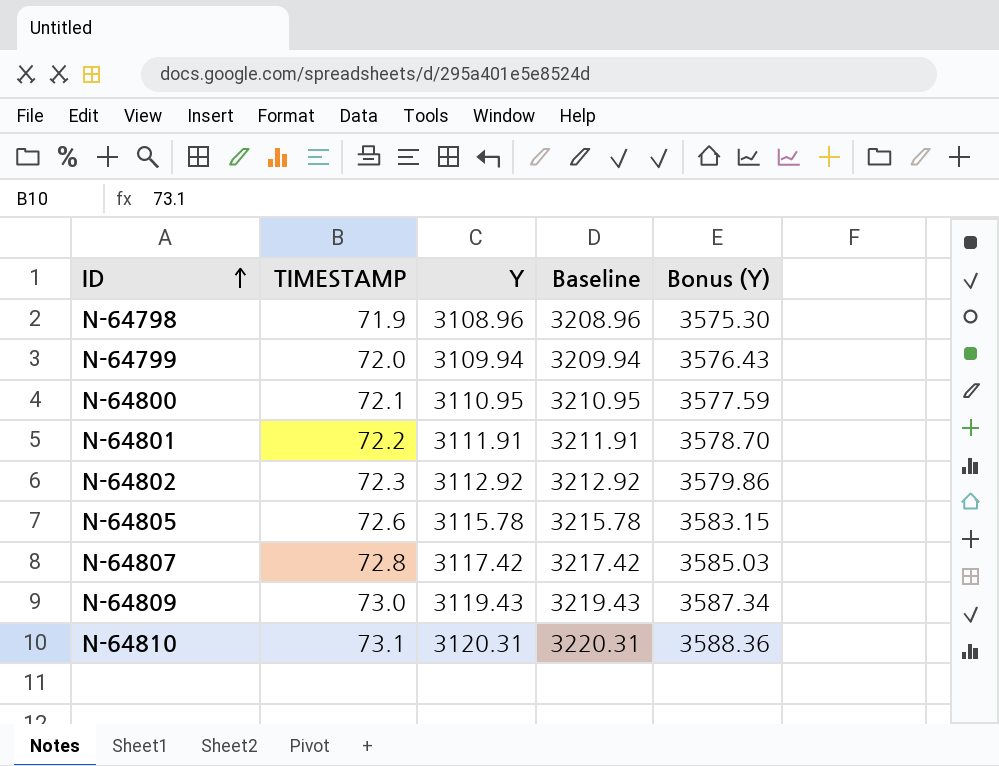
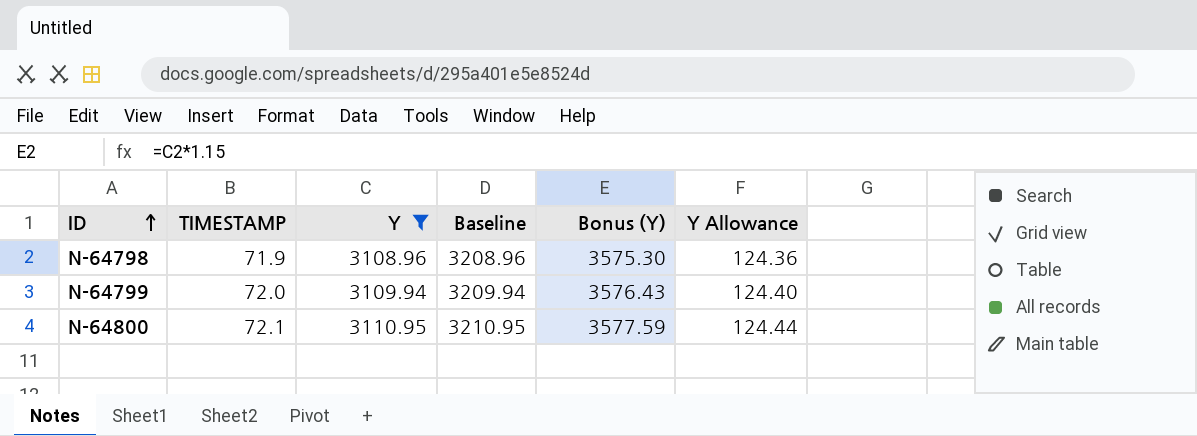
filter: none -> Y <= 3110.95
column Y Allowance | formula: none -> [Y] * 0.04

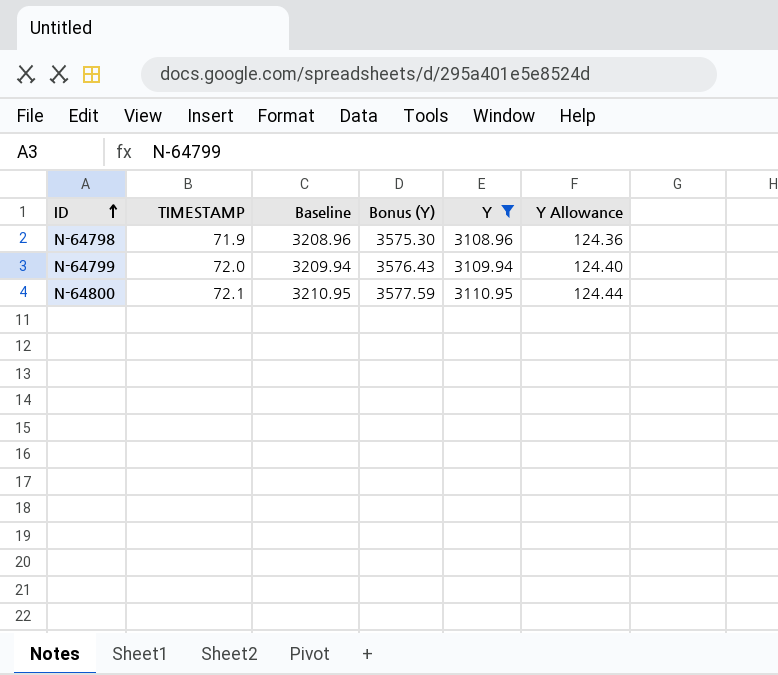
column Y | position: 3 -> 5

